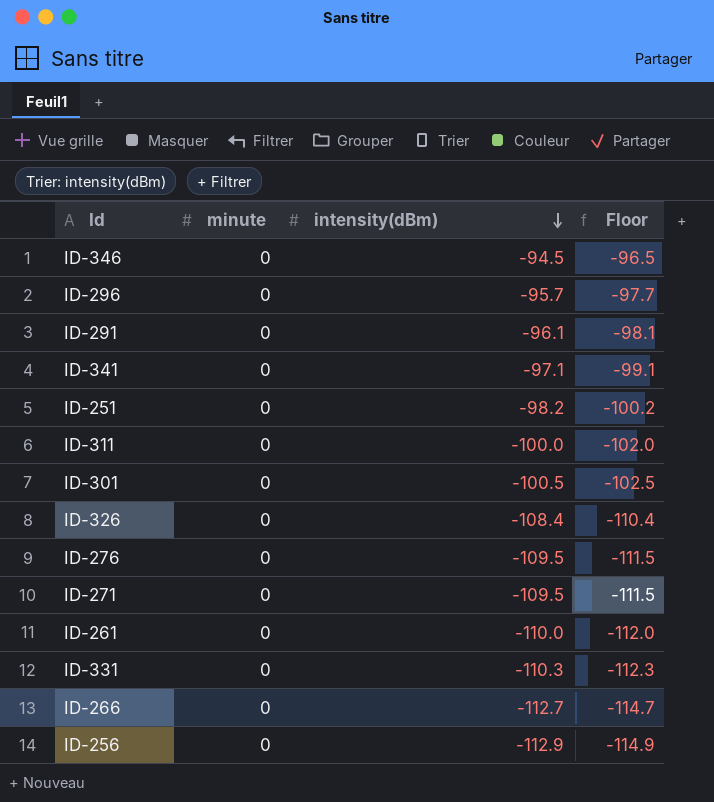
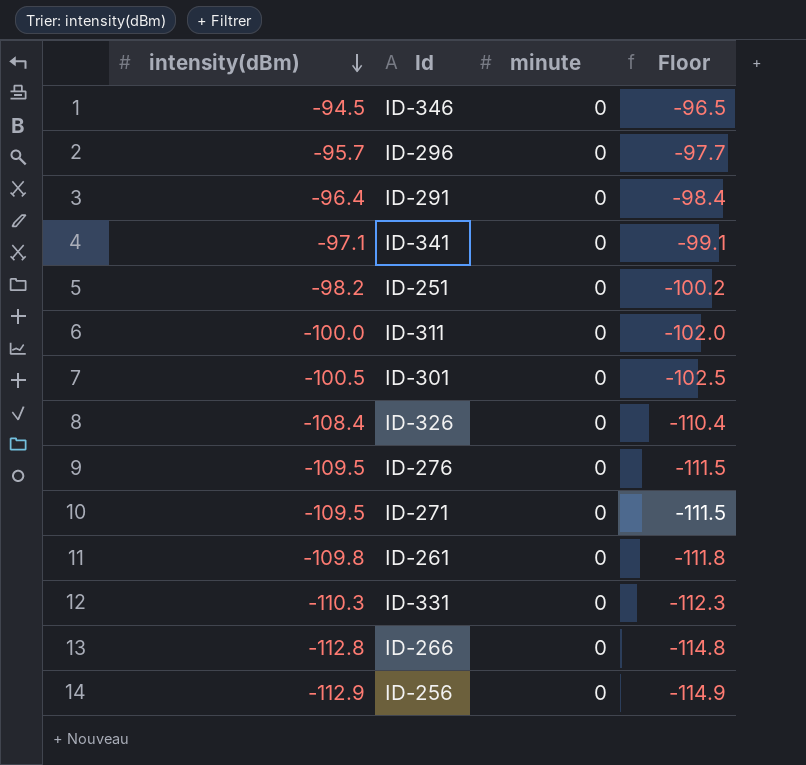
column intensity(dBm) | position: 3 -> 1
ID-291 | intensity(dBm): -96.1 -> -96.4
ID-291 | Floor: -98.1 -> -98.4
ID-261 | intensity(dBm): -110.0 -> -109.8
ID-261 | Floor: -112.0 -> -111.8
ID-266 | intensity(dBm): -112.7 -> -112.8
ID-266 | Floor: -114.7 -> -114.8

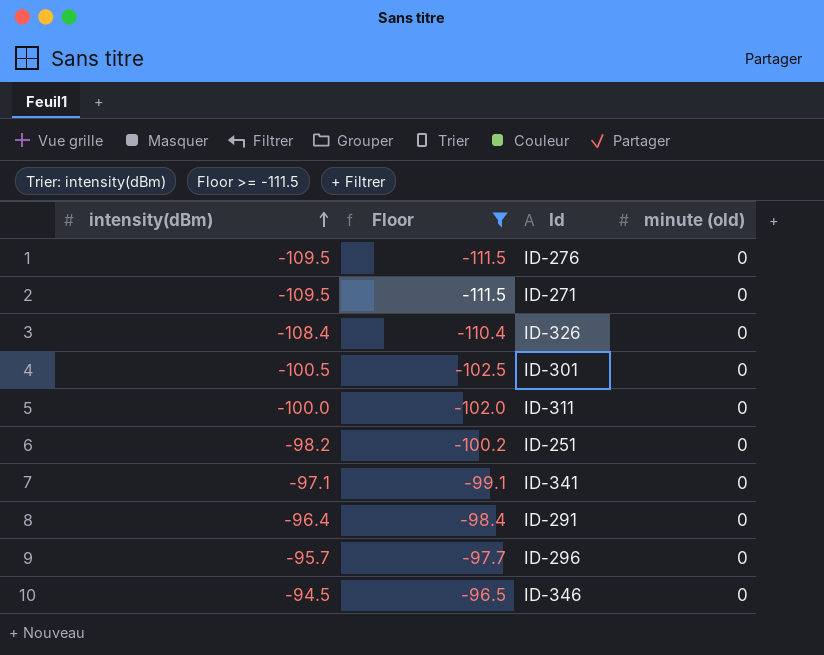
filter: none -> Floor >= -111.5
row order: intensity(dBm) descending -> intensity(dBm) ascending
column Floor | position: 4 -> 2
column name: minute -> minute (old)

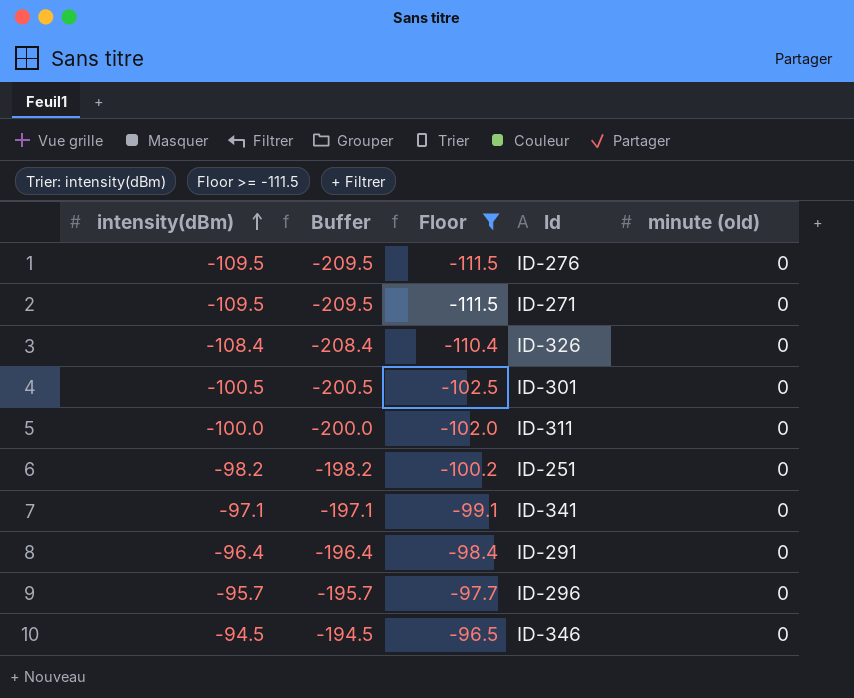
column Buffer | formula: none -> [intensity(dBm)] - 100

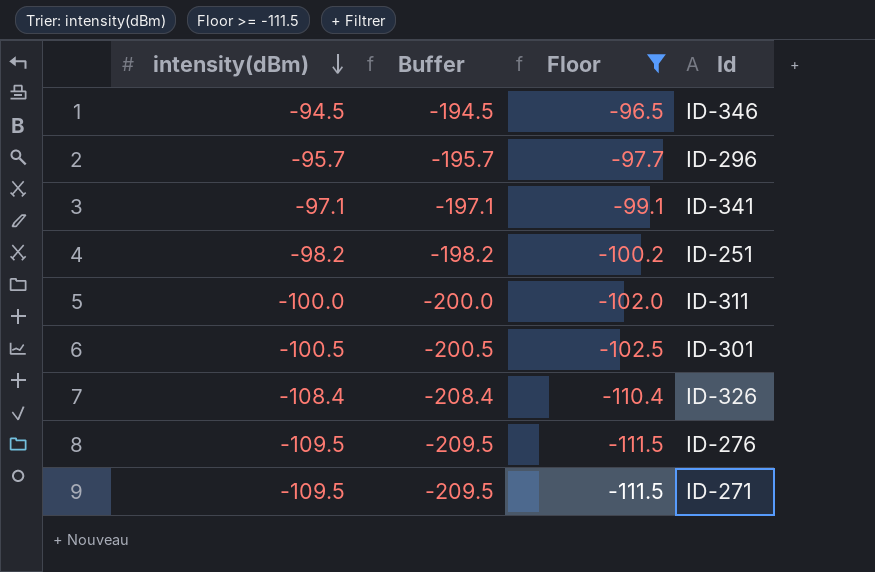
row order: intensity(dBm) ascending -> intensity(dBm) descending
column minute (old) | position: 5 -> none
row ID-291: -96.4 | -196.4 | -98.4 | 0 -> none

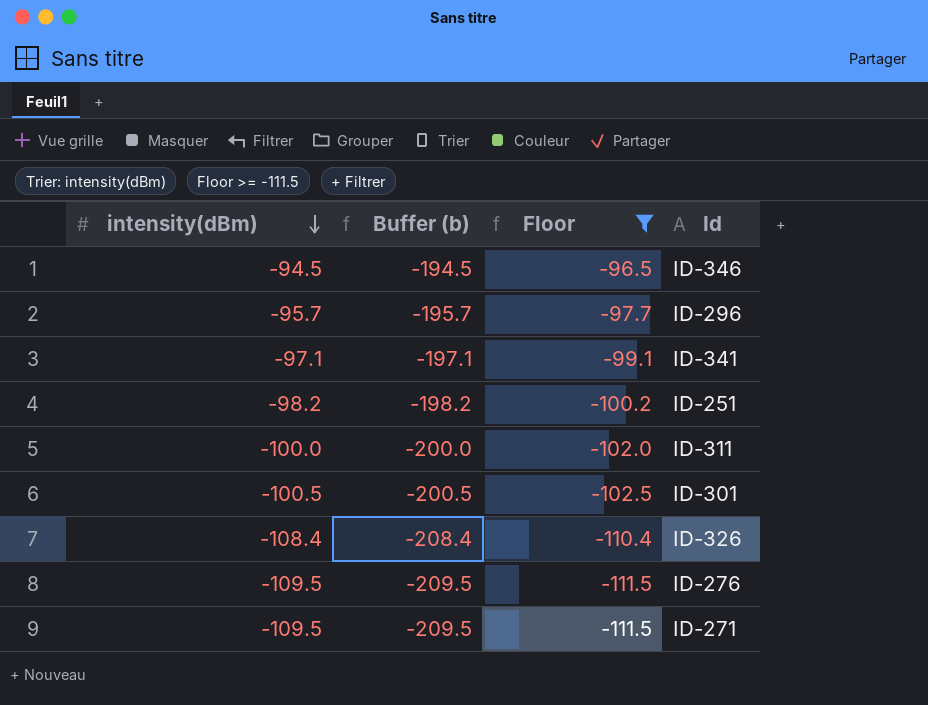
column name: Buffer -> Buffer (b)

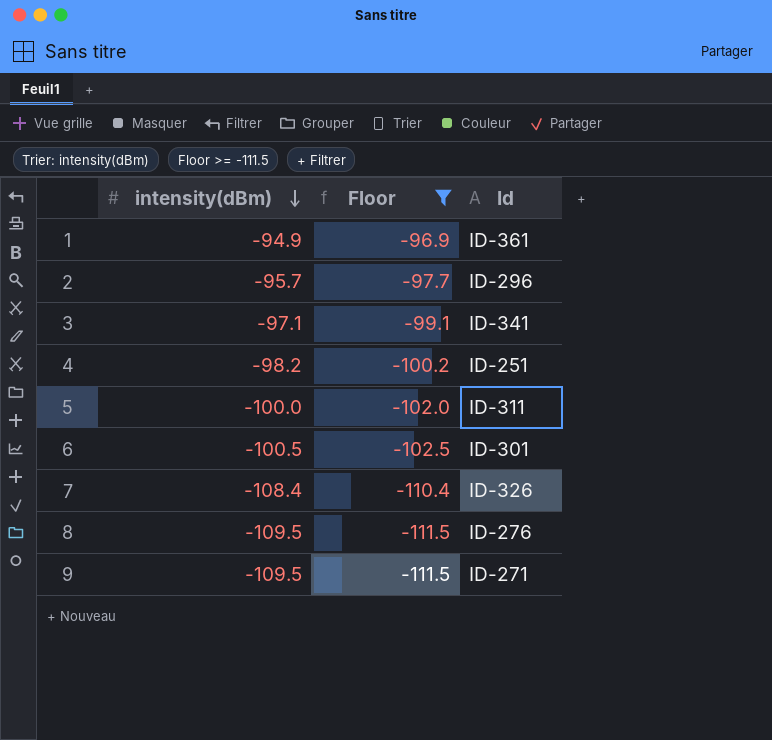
column Buffer (b) | formula: [intensity(dBm)] - 100 -> none
row ID-346: -94.5 | -194.5 | -96.5 -> none
row ID-361: none -> -94.9 | -96.9

